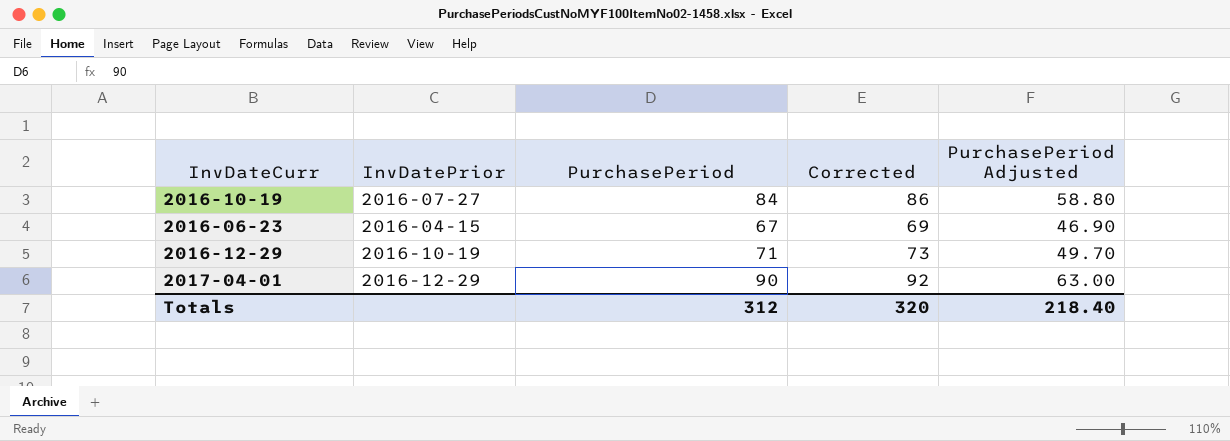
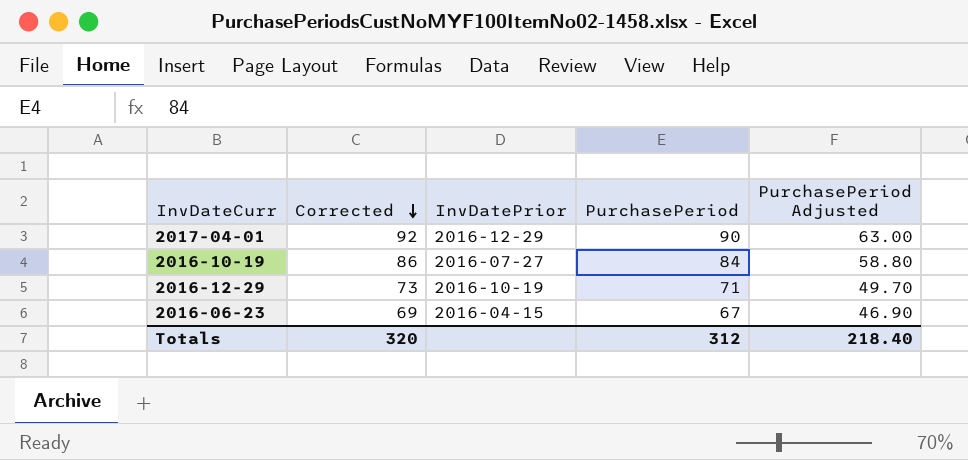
row order: none -> Corrected descending
column Corrected | position: 4 -> 2

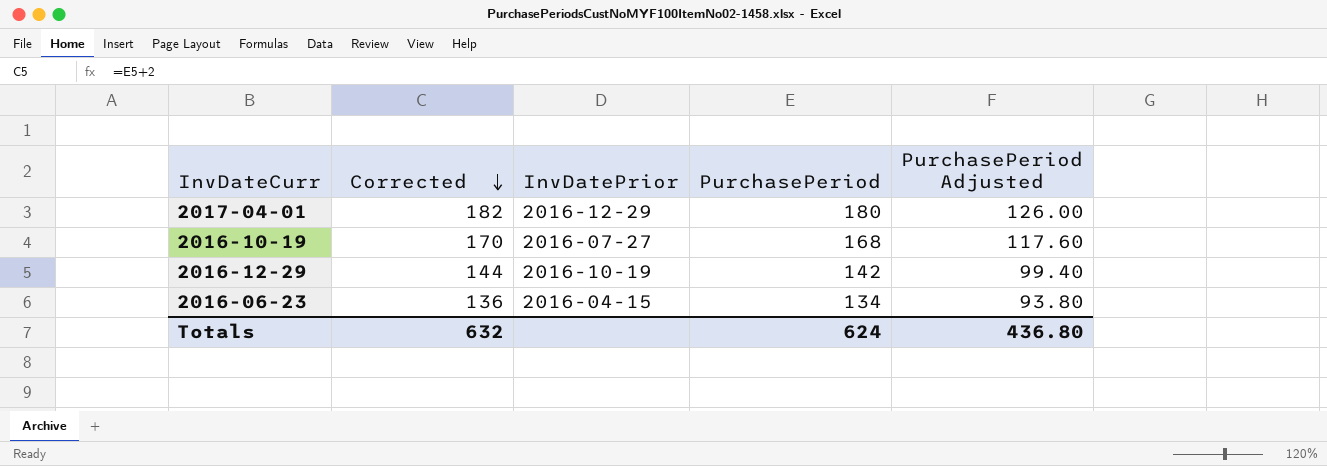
2017-04-01 | Corrected: 92 -> 182
2017-04-01 | PurchasePeriod: 90 -> 180
2017-04-01 | PurchasePeriod Adjusted: 63.00 -> 126.00
2016-10-19 | Corrected: 86 -> 170
2016-10-19 | PurchasePeriod: 84 -> 168
2016-10-19 | PurchasePeriod Adjusted: 58.80 -> 117.60
2016-12-29 | Corrected: 73 -> 144
2016-12-29 | PurchasePeriod: 71 -> 142
2016-12-29 | PurchasePeriod Adjusted: 49.70 -> 99.40
2016-06-23 | Corrected: 69 -> 136
2016-06-23 | PurchasePeriod: 67 -> 134
2016-06-23 | PurchasePeriod Adjusted: 46.90 -> 93.80
Totals | Corrected: 320 -> 632
Totals | PurchasePeriod: 312 -> 624
Totals | PurchasePeriod Adjusted: 218.40 -> 436.80

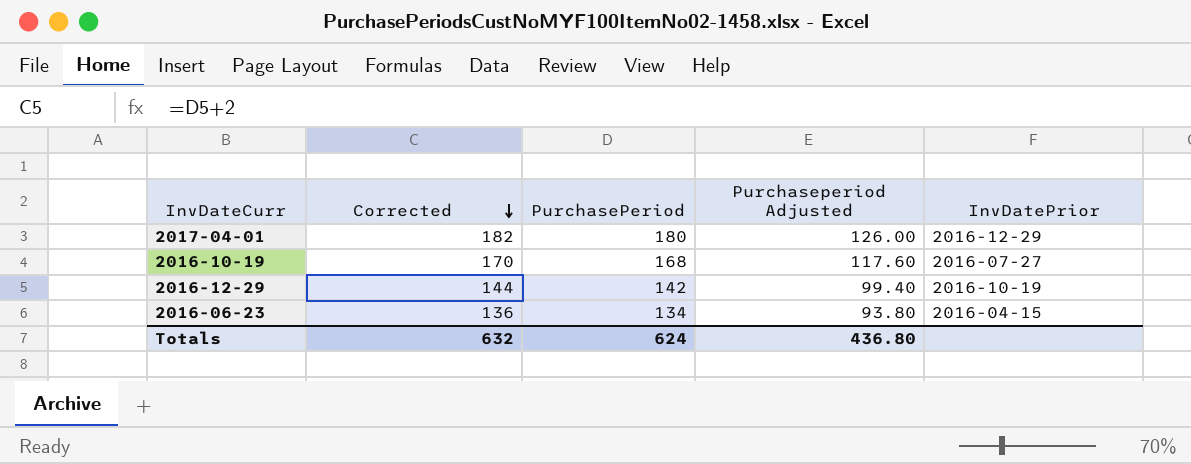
column name: PurchasePeriod Adjusted -> Purchaseperiod Adjusted
column InvDatePrior | position: 3 -> 5

